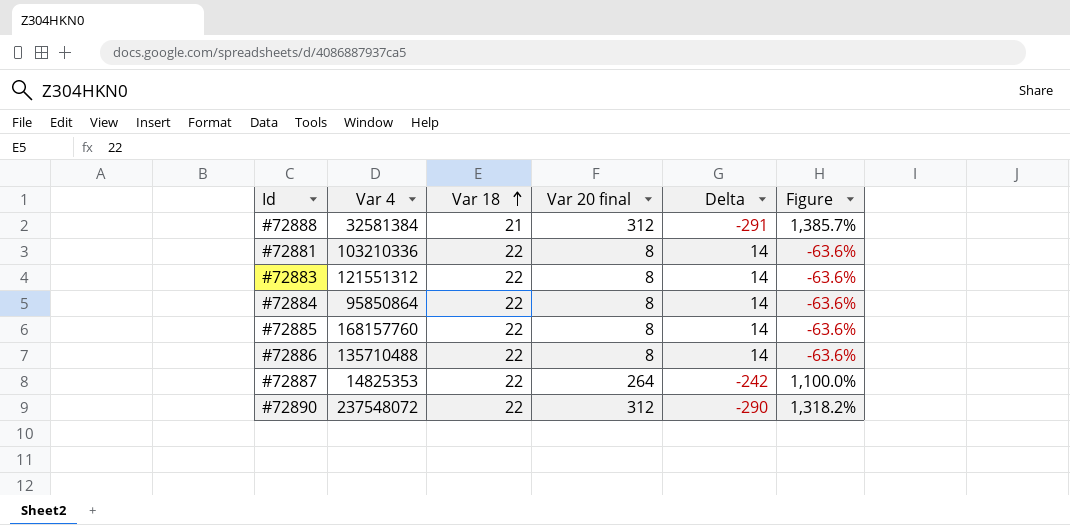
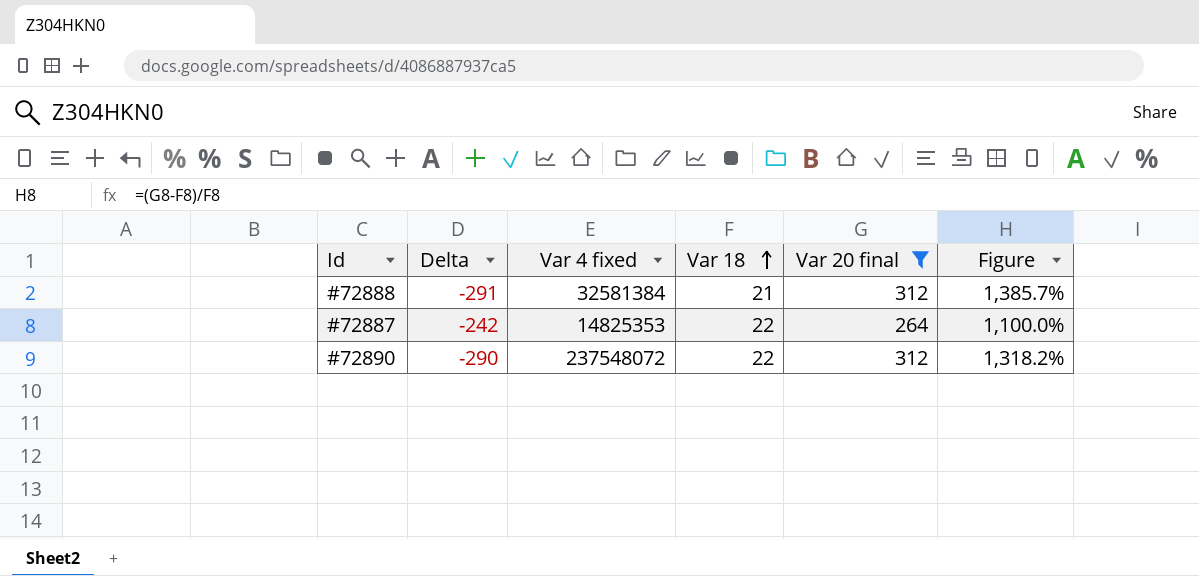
filter: none -> Var 20 final != 8
column Delta | position: 5 -> 2
column name: Var 4 -> Var 4 fixed

